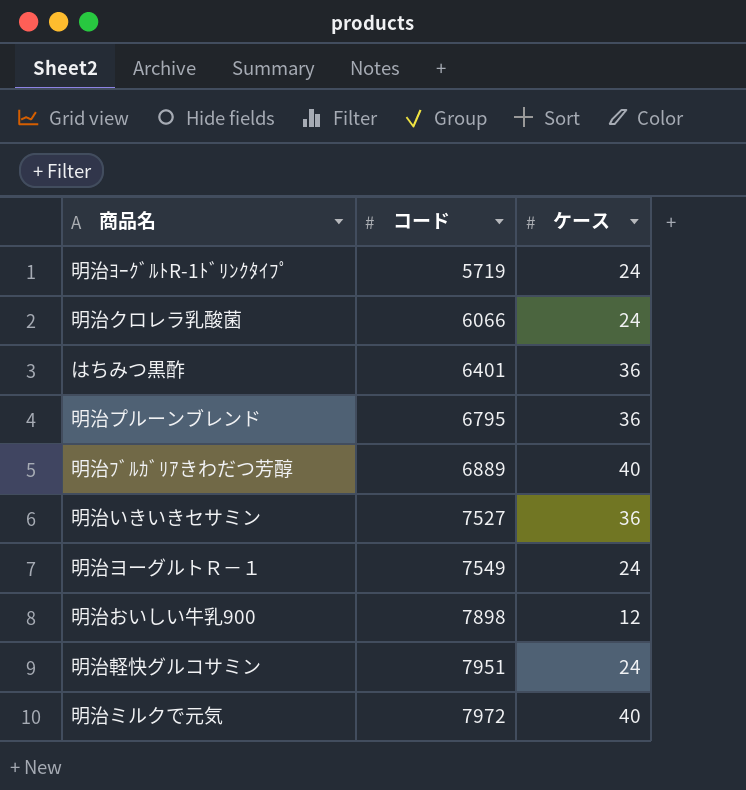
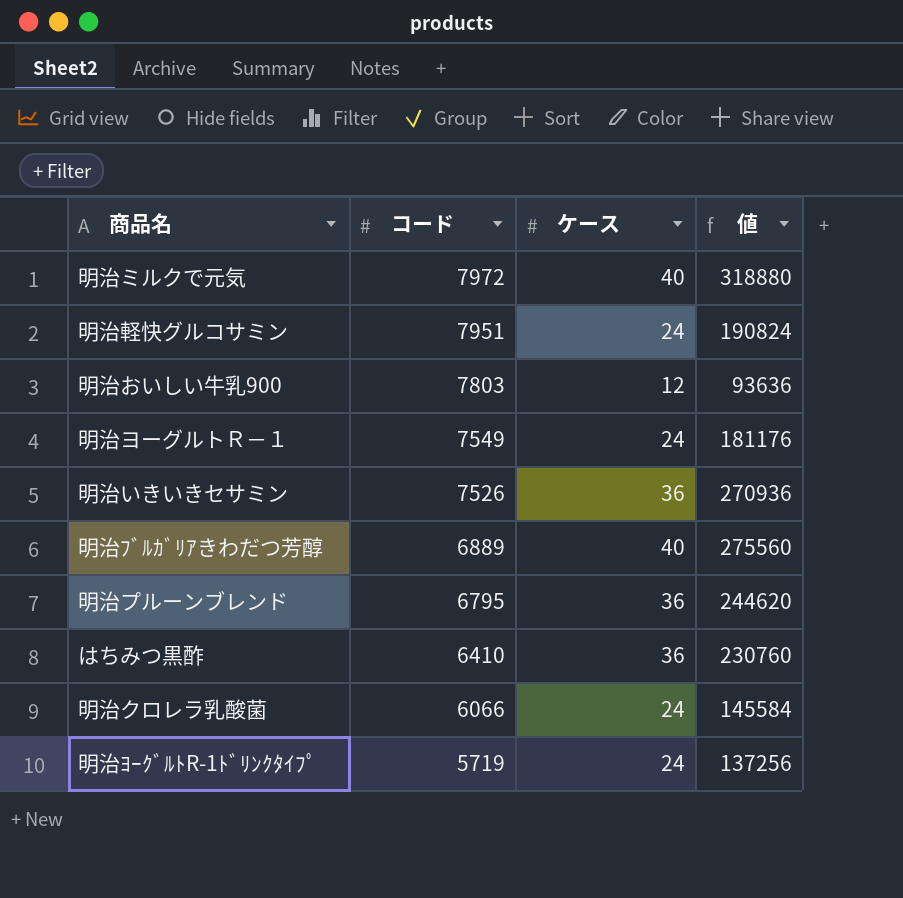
row order: コード ascending -> コード descending
column 値 | formula: none -> [コード] * [ケース]
明治おいしい牛乳900 | コード: 7898 -> 7803
明治いきいきセサミン | コード: 7527 -> 7526
はちみつ黒酢 | コード: 6401 -> 6410

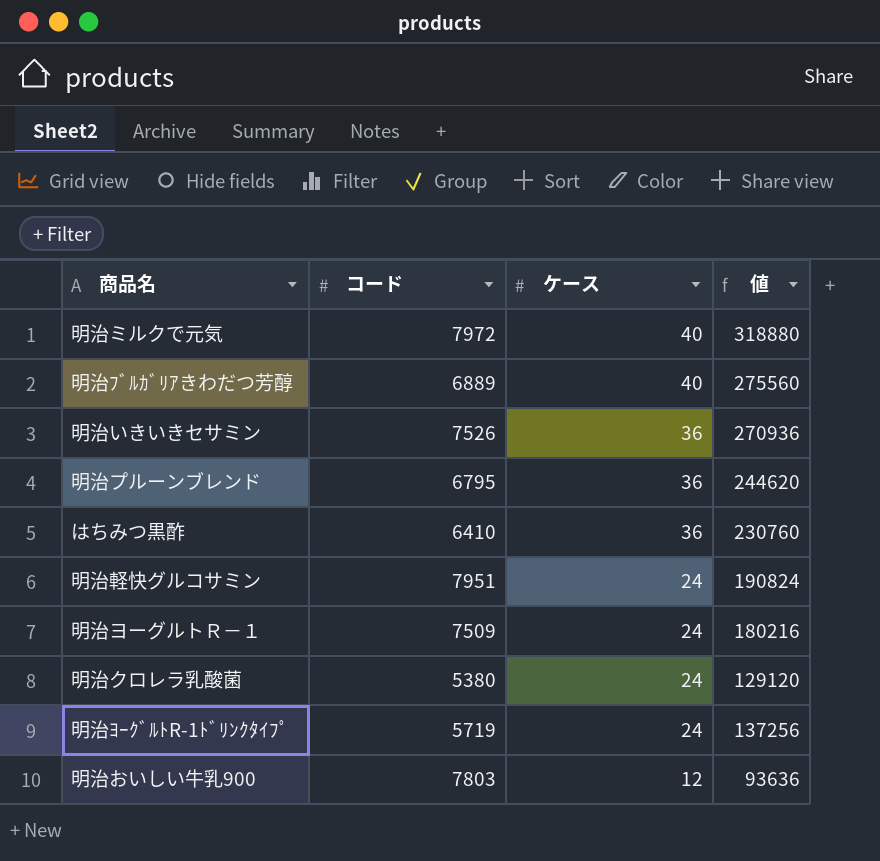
row order: コード descending -> ケース descending
明治ヨーグルトＲ－１ | コード: 7549 -> 7509
明治ヨーグルトＲ－１ | 値: 181176 -> 180216
明治クロレラ乳酸菌 | コード: 6066 -> 5380
明治クロレラ乳酸菌 | 値: 145584 -> 129120

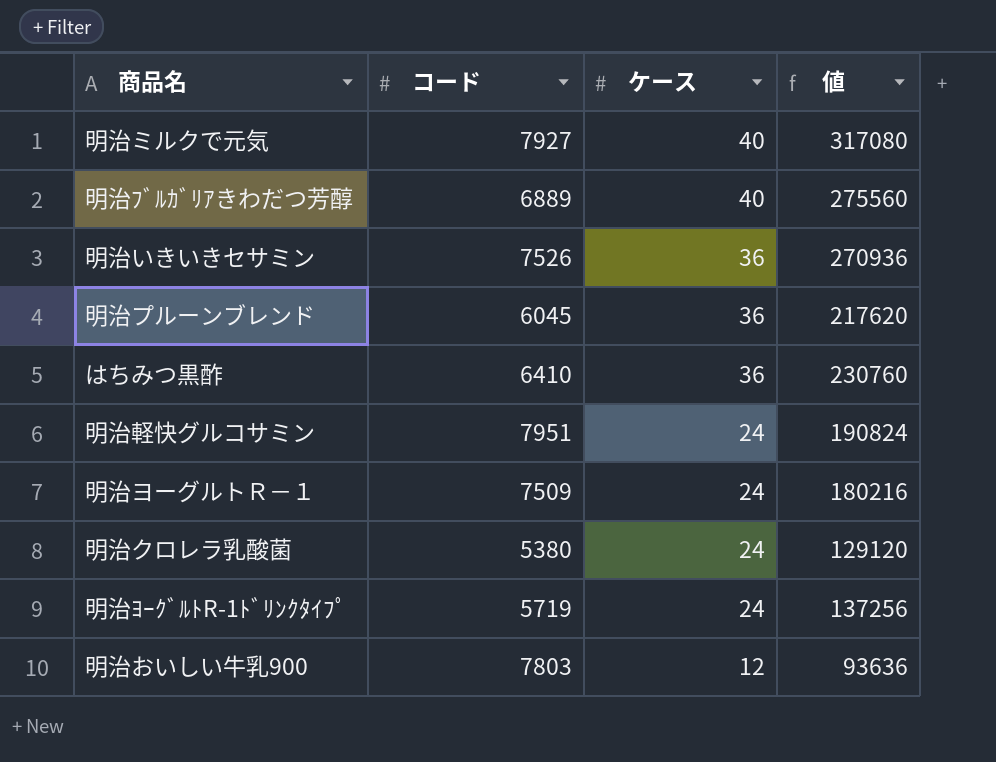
明治ミルクで元気 | コード: 7972 -> 7927
明治ミルクで元気 | 値: 318880 -> 317080
明治プルーンブレンド | コード: 6795 -> 6045
明治プルーンブレンド | 値: 244620 -> 217620

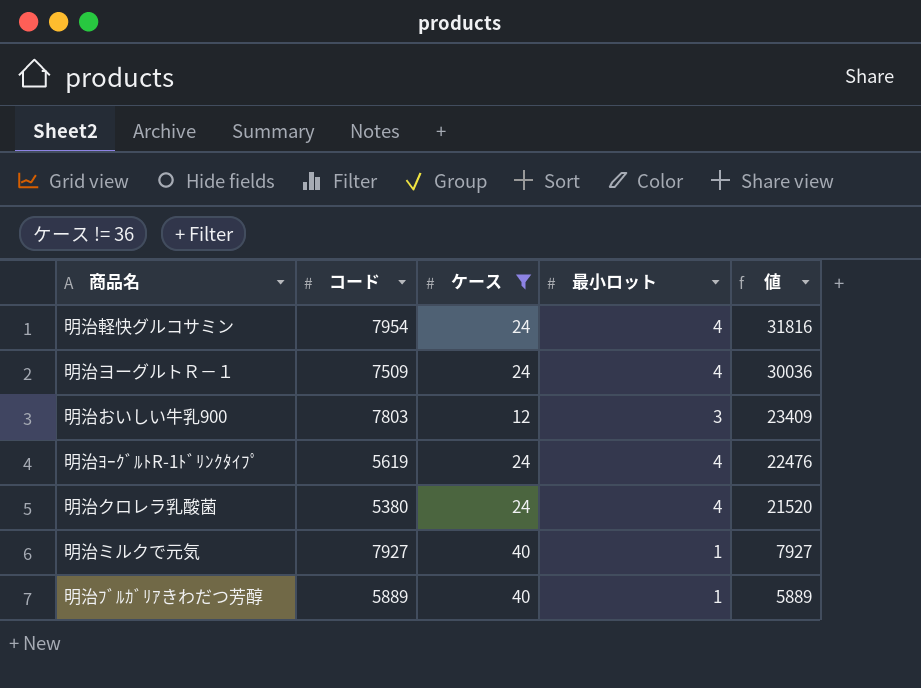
filter: none -> ケース != 36
row order: ケース descending -> 値 descending
column 最小ロット | position: none -> 4
column 値 | formula: [コード] * [ケース] -> [コード] * [最小ロット]
明治軽快グルコサミン | コード: 7951 -> 7954
明治ﾖｰｸﾞﾙﾄR-1ﾄﾞﾘﾝｸﾀｲﾌﾟ | コード: 5719 -> 5619
明治ﾌﾞﾙｶﾞﾘｱきわだつ芳醇 | コード: 6889 -> 5889

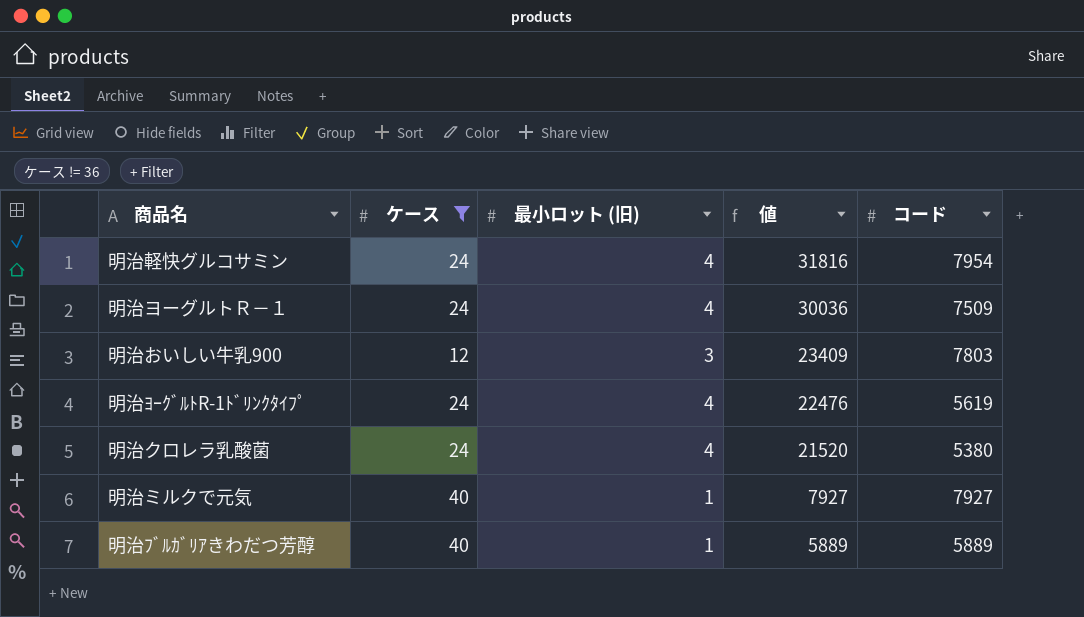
column name: 最小ロット -> 最小ロット (旧)
column コード | position: 2 -> 5

